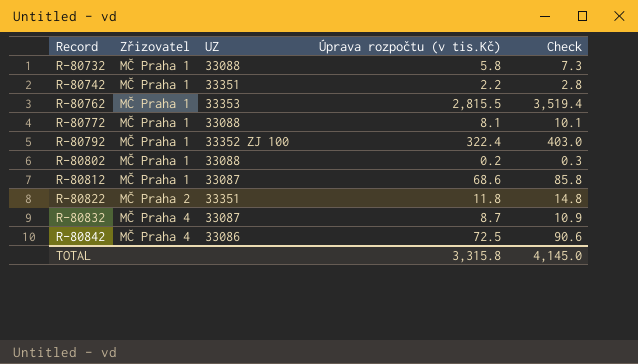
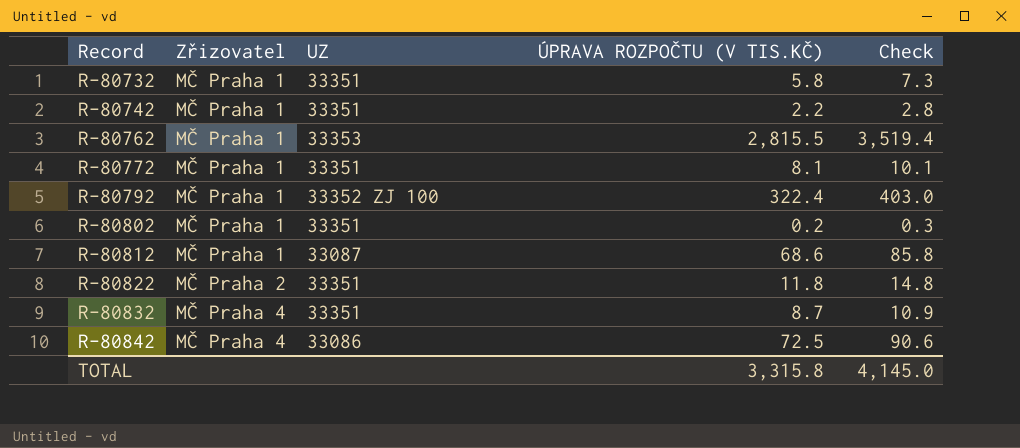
column name: Úprava rozpočtu (v tis.Kč) -> ÚPRAVA ROZPOČTU (V TIS.KČ)
R-80732 | UZ: 33088 -> 33351
R-80772 | UZ: 33088 -> 33351
R-80802 | UZ: 33088 -> 33351
R-80832 | UZ: 33087 -> 33351

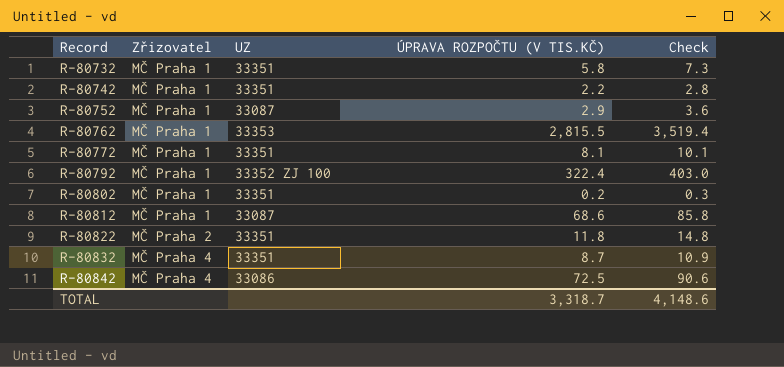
row R-80752: none -> MČ Praha 1 | 33087 | 2.9 | 3.6
TOTAL | ÚPRAVA ROZPOČTU (V TIS.KČ): 3,315.8 -> 3,318.7
TOTAL | Check: 4,145.0 -> 4,148.6

